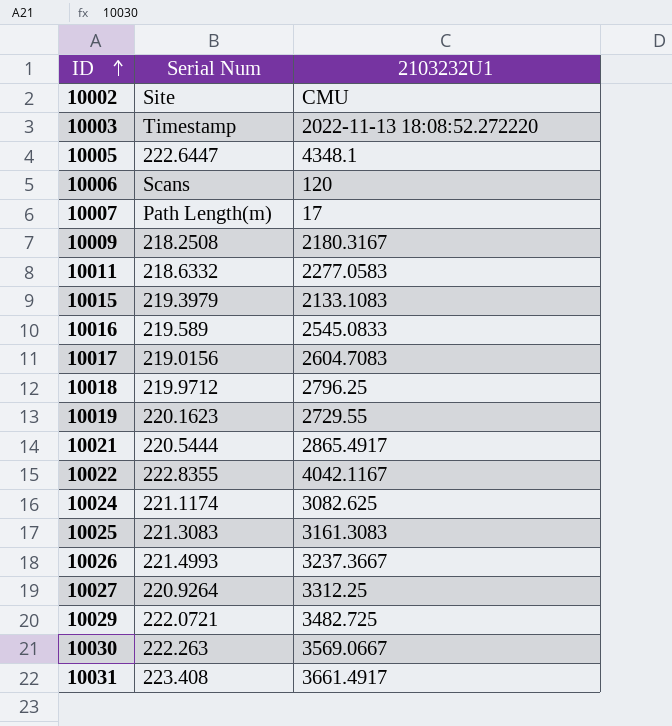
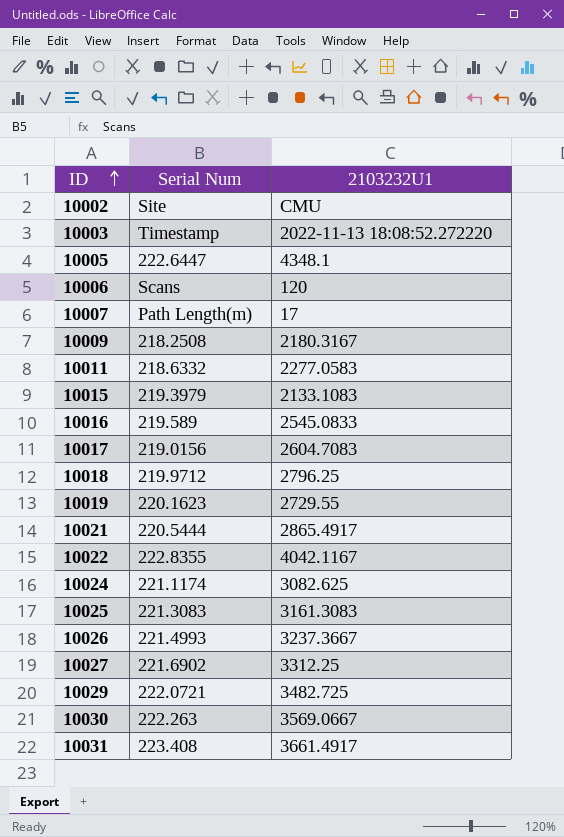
10027 | Serial Num: 220.9264 -> 221.6902

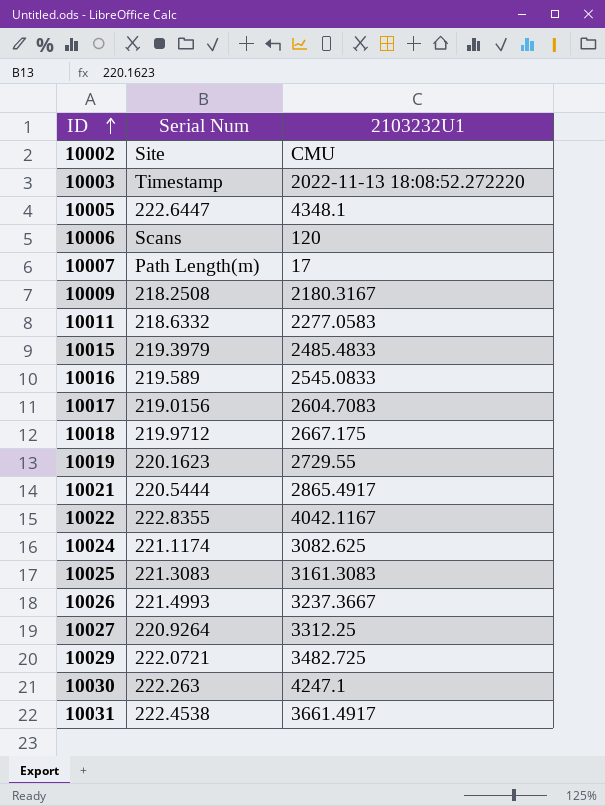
10015 | 2103232U1: 2133.1083 -> 2485.4833
10018 | 2103232U1: 2796.25 -> 2667.175
10027 | Serial Num: 221.6902 -> 220.9264
10030 | 2103232U1: 3569.0667 -> 4247.1
10031 | Serial Num: 223.408 -> 222.4538

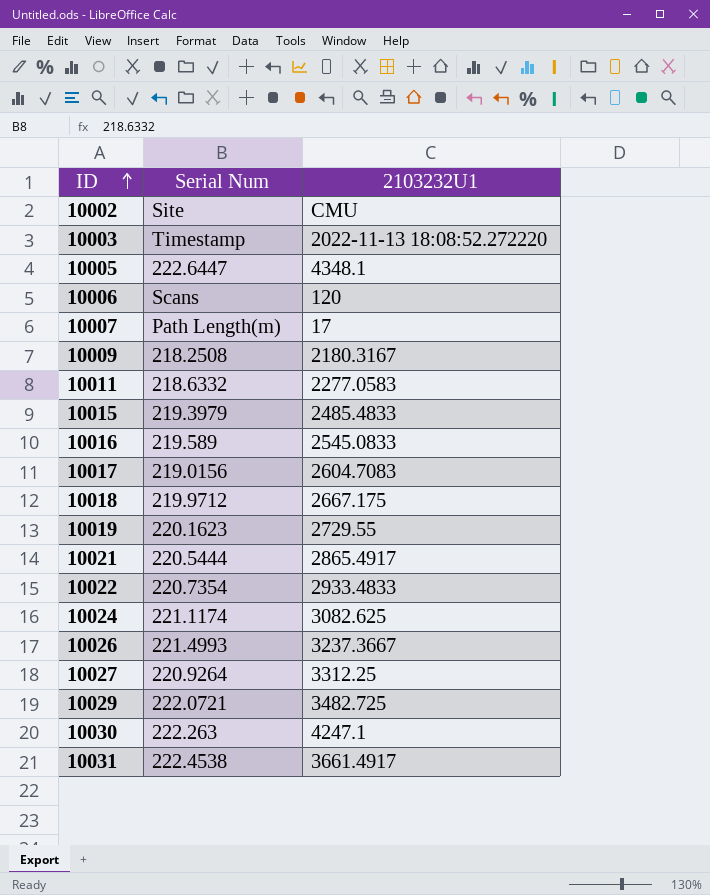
row 10025: 221.3083 | 3161.3083 -> none
10022 | Serial Num: 222.8355 -> 220.7354
10022 | 2103232U1: 4042.1167 -> 2933.4833

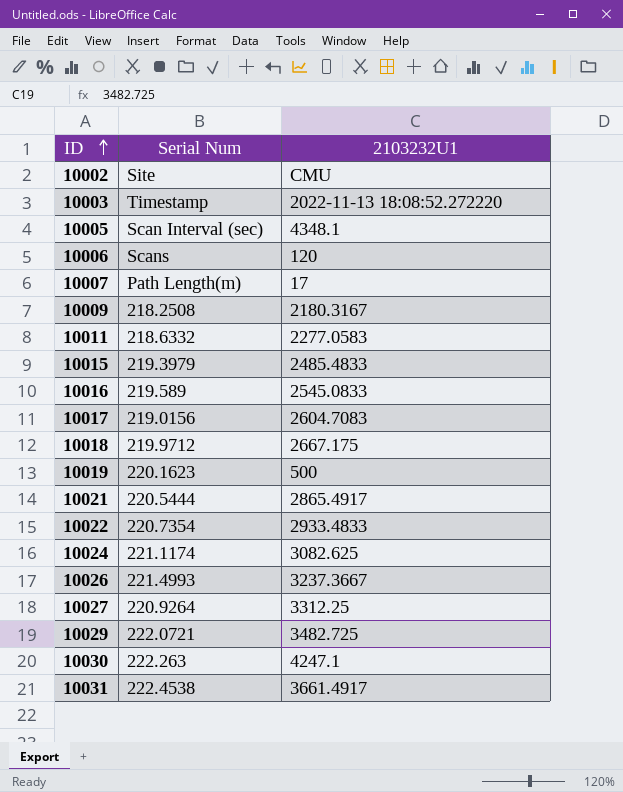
10005 | Serial Num: 222.6447 -> Scan Interval (sec)
10019 | 2103232U1: 2729.55 -> 500

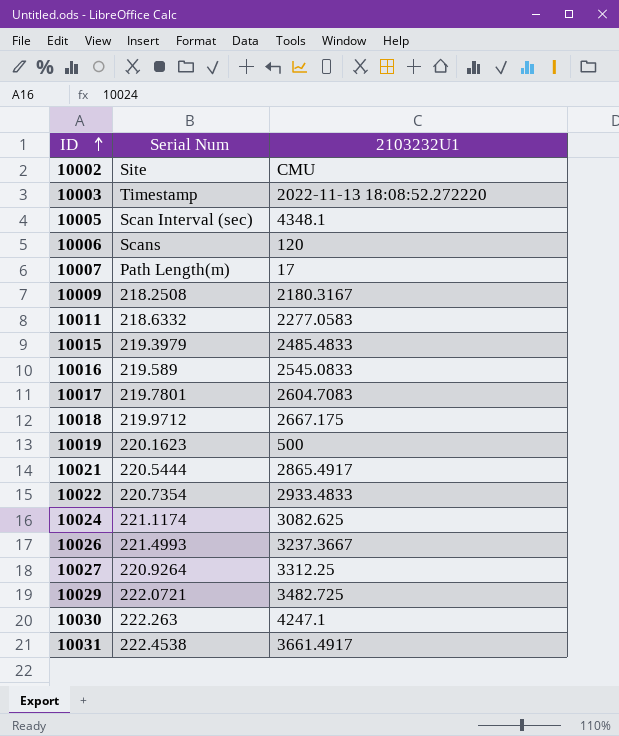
10017 | Serial Num: 219.0156 -> 219.7801

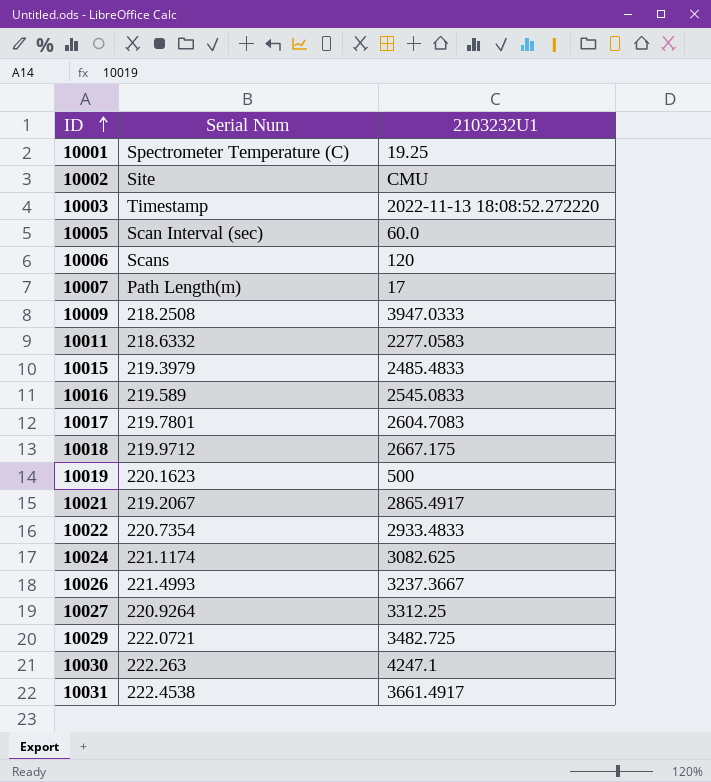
row 10001: none -> Spectrometer Temperature (C) | 19.25
10005 | 2103232U1: 4348.1 -> 60.0
10009 | 2103232U1: 2180.3167 -> 3947.0333
10021 | Serial Num: 220.5444 -> 219.2067

